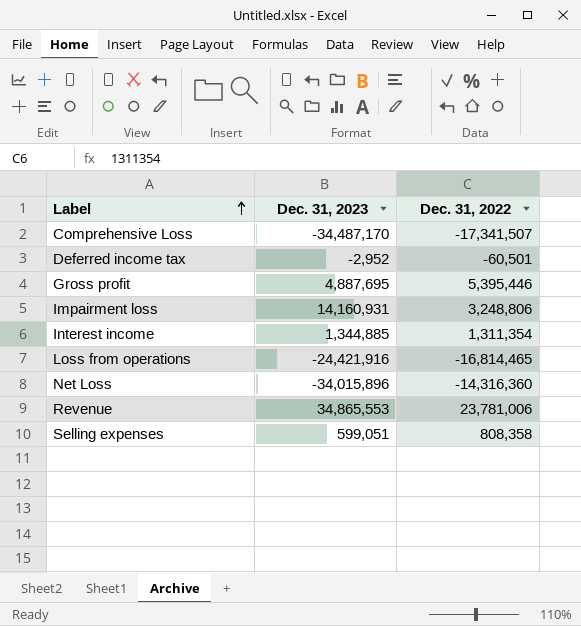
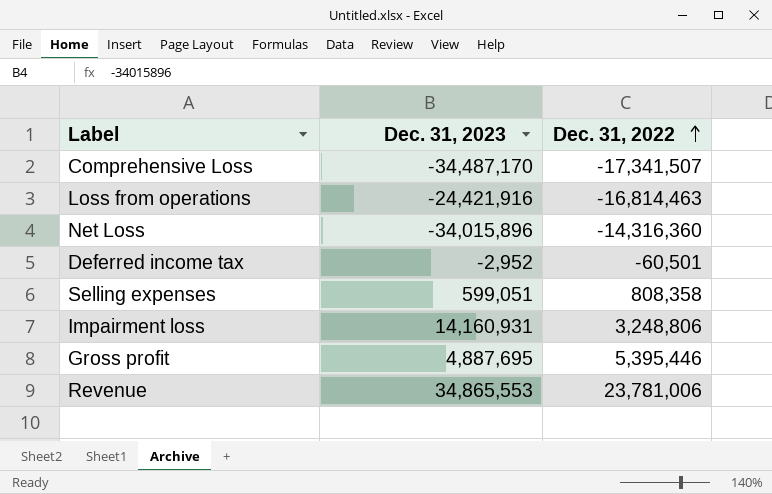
row order: Label ascending -> Dec. 31, 2022 ascending
row Interest income: 1,344,885 | 1,311,354 -> none
Loss from operations | Dec. 31, 2022: -16,814,465 -> -16,814,463

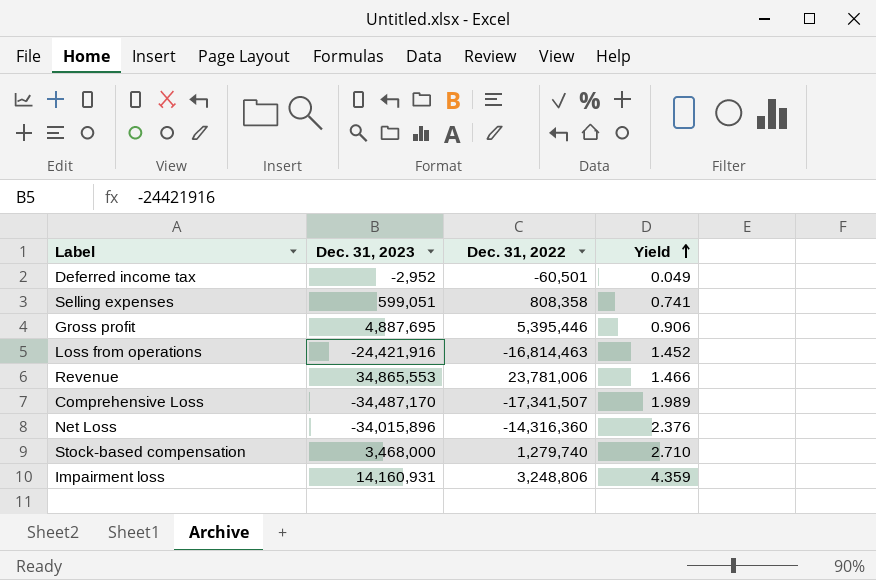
row order: Dec. 31, 2022 ascending -> Yield ascending
column Yield | formula: none -> [Dec. 31, 2023] / [Dec. 31, 2022]
row Stock-based compensation: none -> 3,468,000 | 1,279,740 | 2.710

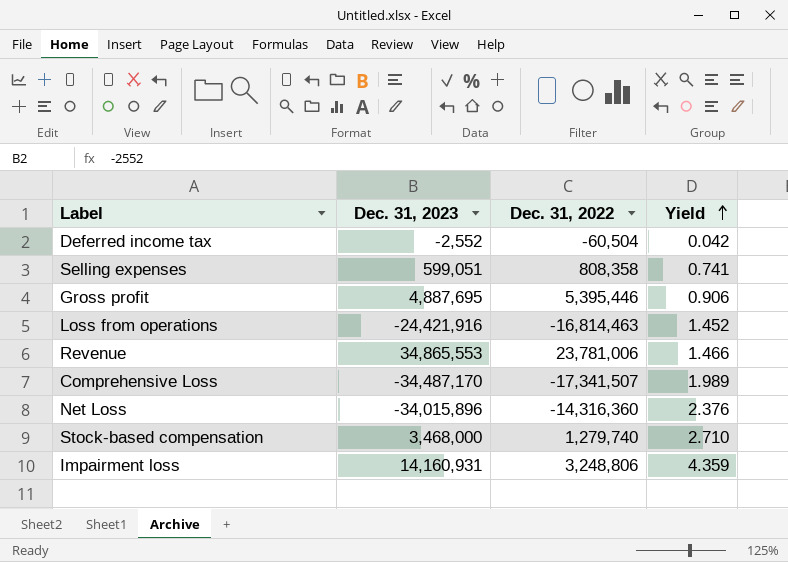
Deferred income tax | Dec. 31, 2023: -2,952 -> -2,552
Deferred income tax | Dec. 31, 2022: -60,501 -> -60,504
Deferred income tax | Yield: 0.049 -> 0.042

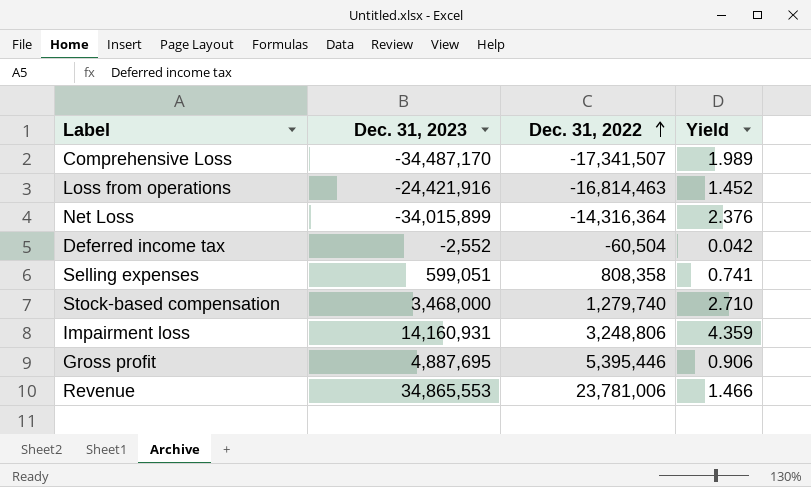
row order: Yield ascending -> Dec. 31, 2022 ascending
Net Loss | Dec. 31, 2023: -34,015,896 -> -34,015,899
Net Loss | Dec. 31, 2022: -14,316,360 -> -14,316,364

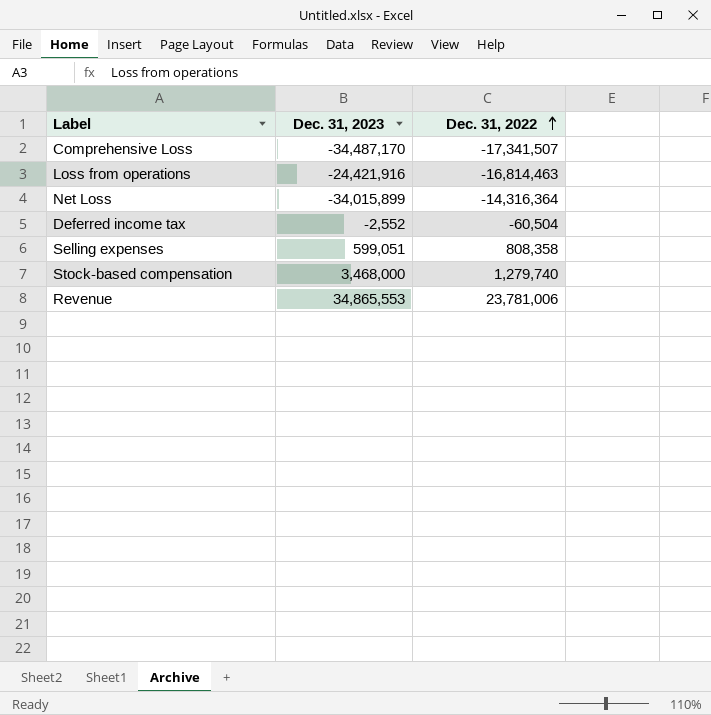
column Yield | formula: [Dec. 31, 2023] / [Dec. 31, 2022] -> none
row Impairment loss: 14,160,931 | 3,248,806 | 4.359 -> none
row Gross profit: 4,887,695 | 5,395,446 | 0.906 -> none

